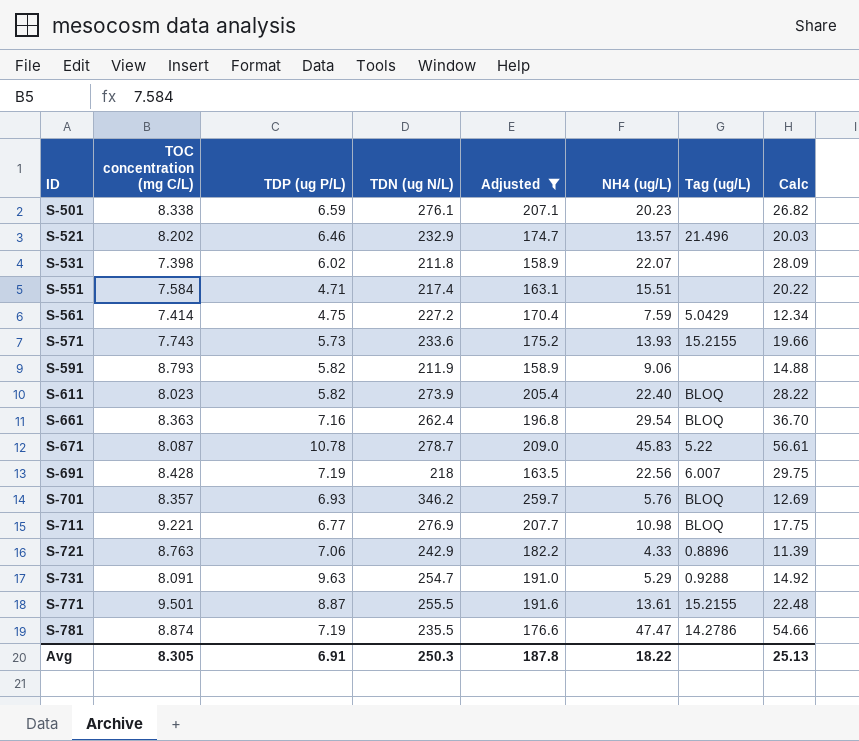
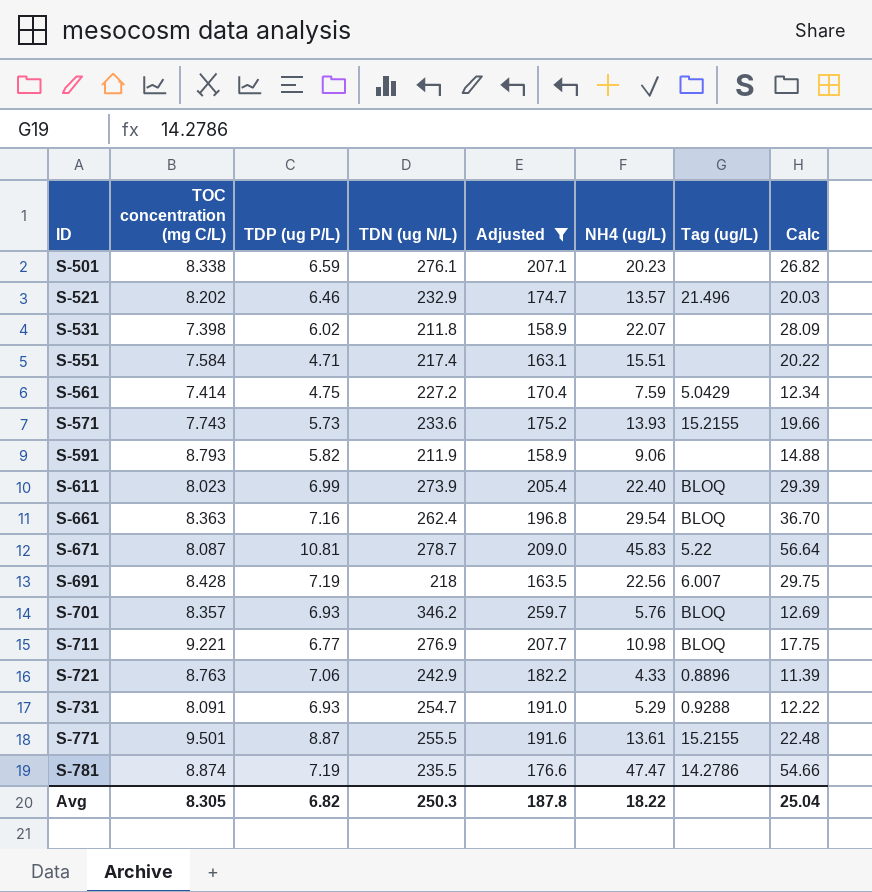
S-611 | TDP (ug P/L): 5.82 -> 6.99
S-611 | Calc: 28.22 -> 29.39
S-671 | TDP (ug P/L): 10.78 -> 10.81
S-671 | Calc: 56.61 -> 56.64
S-731 | TDP (ug P/L): 9.63 -> 6.93
S-731 | Calc: 14.92 -> 12.22
Avg | TDP (ug P/L): 6.91 -> 6.82
Avg | Calc: 25.13 -> 25.04

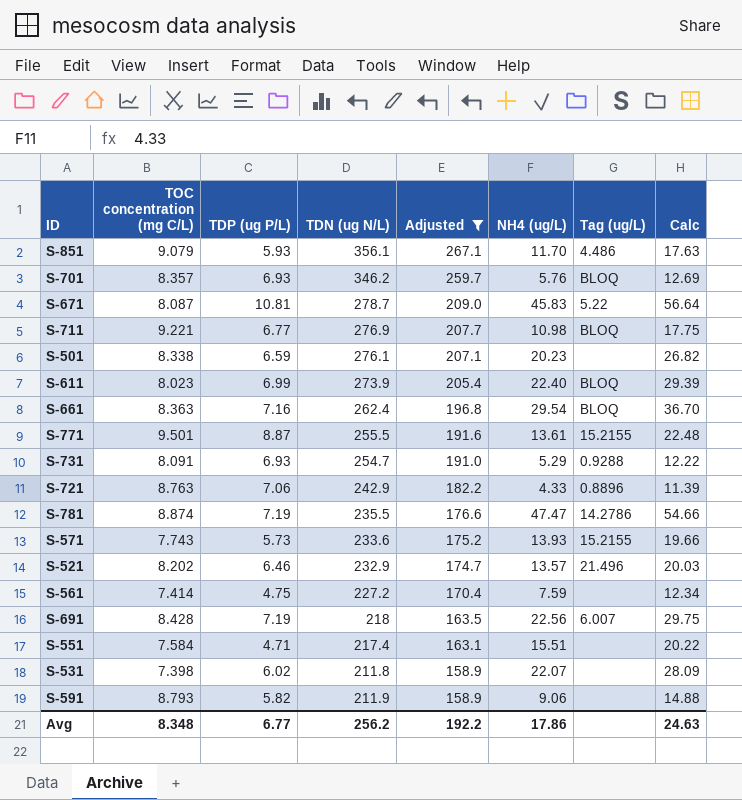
row order: ID ascending -> Adjusted descending
row S-851: none -> 9.079 | 5.93 | 356.1 | 267.1 | 11.70 | 4.486 | 17.63
S-561 | Tag (ug/L): 5.0429 -> none
Avg | TOC concentration (mg C/L): 8.305 -> 8.348
Avg | TDP (ug P/L): 6.82 -> 6.77
Avg | TDN (ug N/L): 250.3 -> 256.2
Avg | Adjusted: 187.8 -> 192.2
Avg | NH4 (ug/L): 18.22 -> 17.86
Avg | Calc: 25.04 -> 24.63

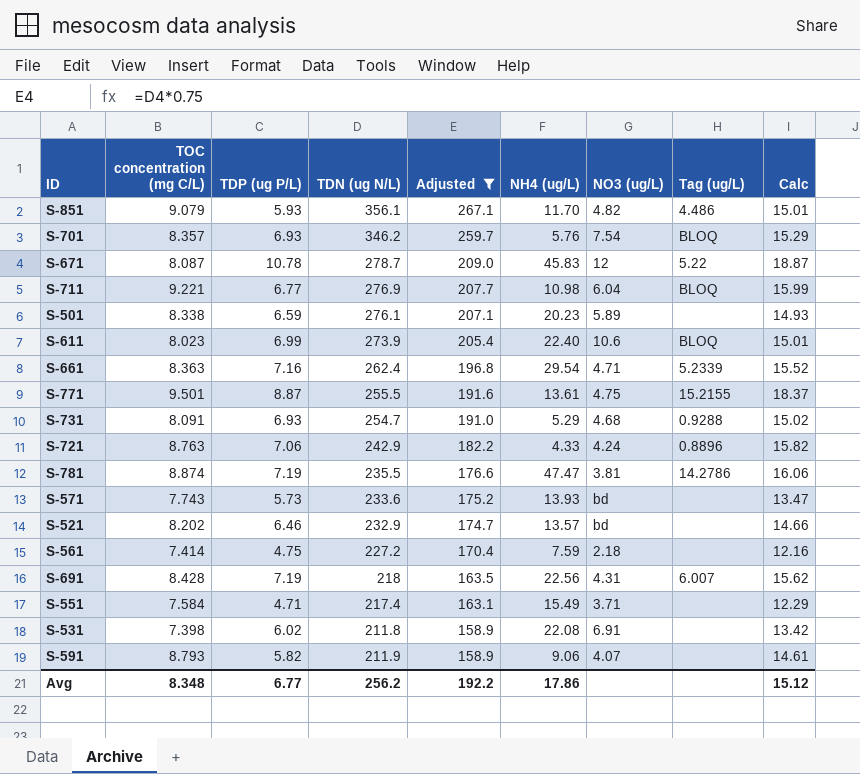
column NO3 (ug/L) | position: none -> 7
column Calc | formula: [TDP (ug P/L)] + [NH4 (ug/L)] -> [TOC concentration (mg C/L)] + [TDP (ug P/L)]
S-671 | TDP (ug P/L): 10.81 -> 10.78
S-661 | Tag (ug/L): BLOQ -> 5.2339
S-571 | Tag (ug/L): 15.2155 -> none
S-521 | Tag (ug/L): 21.496 -> none
S-551 | NH4 (ug/L): 15.51 -> 15.49
S-531 | NH4 (ug/L): 22.07 -> 22.08
Avg | Calc: 24.63 -> 15.12

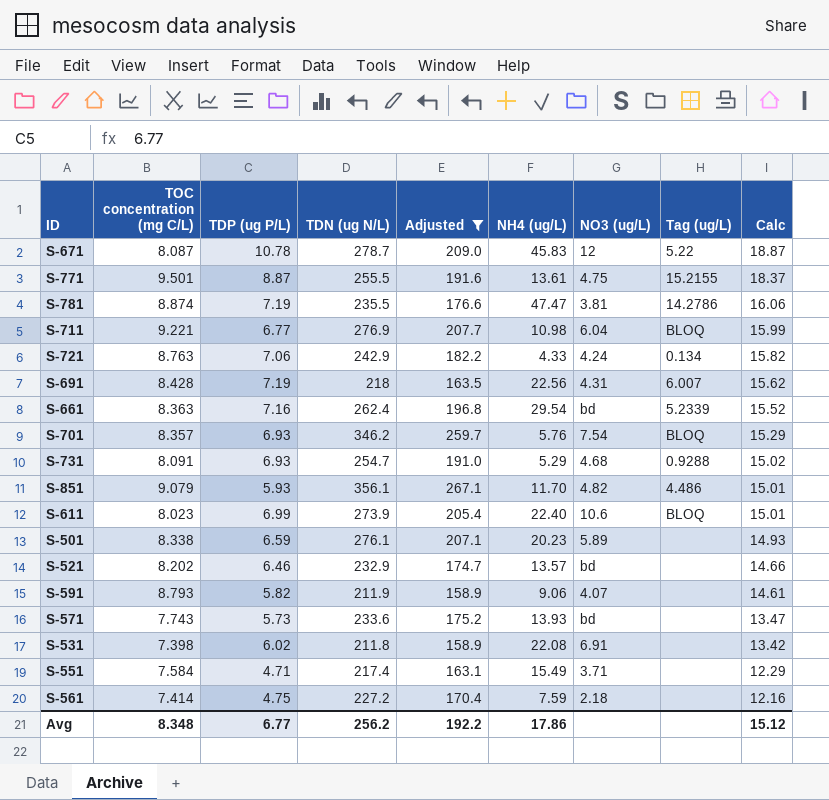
row order: Adjusted descending -> Calc descending
S-721 | Tag (ug/L): 0.8896 -> 0.134
S-661 | NO3 (ug/L): 4.71 -> bd

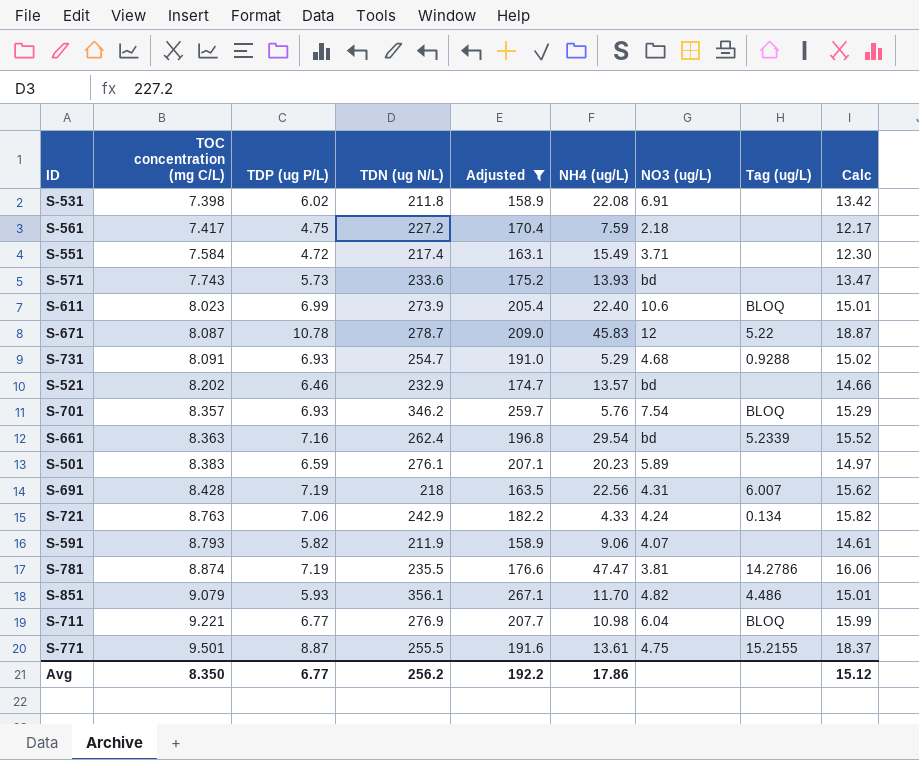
row order: Calc descending -> TOC concentration (mg C/L) ascending
S-561 | TOC concentration (mg C/L): 7.414 -> 7.417
S-561 | Calc: 12.16 -> 12.17
S-551 | TDP (ug P/L): 4.71 -> 4.72
S-551 | Calc: 12.29 -> 12.30
S-501 | TOC concentration (mg C/L): 8.338 -> 8.383
S-501 | Calc: 14.93 -> 14.97
Avg | TOC concentration (mg C/L): 8.348 -> 8.350

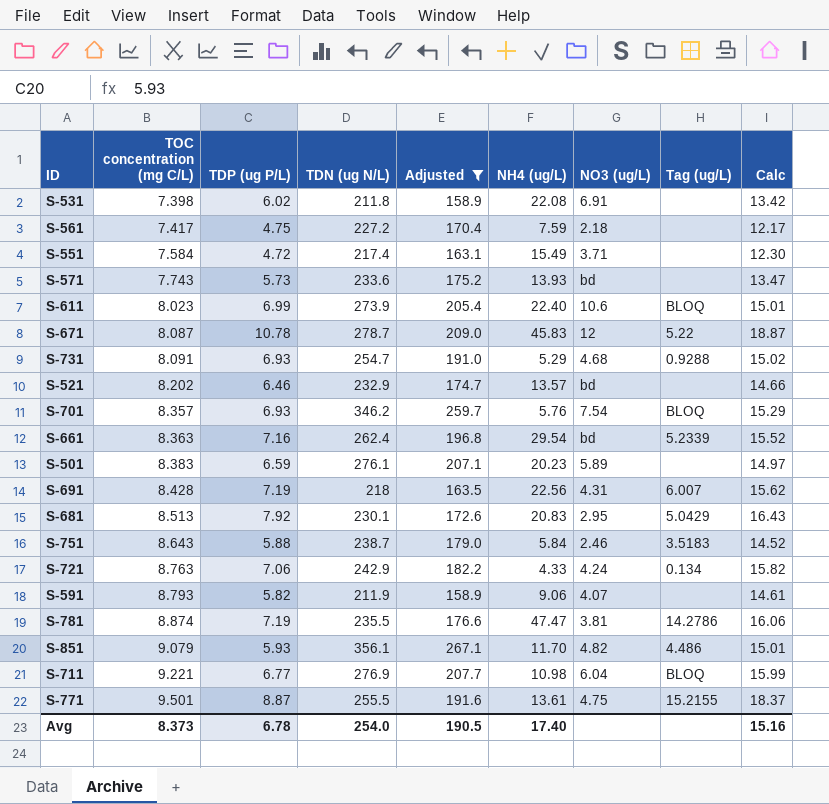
row S-681: none -> 8.513 | 7.92 | 230.1 | 172.6 | 20.83 | 2.95 | 5.0429 | 16.43
row S-751: none -> 8.643 | 5.88 | 238.7 | 179.0 | 5.84 | 2.46 | 3.5183 | 14.52
Avg | TOC concentration (mg C/L): 8.350 -> 8.373
Avg | TDP (ug P/L): 6.77 -> 6.78
Avg | TDN (ug N/L): 256.2 -> 254.0
Avg | Adjusted: 192.2 -> 190.5
Avg | NH4 (ug/L): 17.86 -> 17.40
Avg | Calc: 15.12 -> 15.16

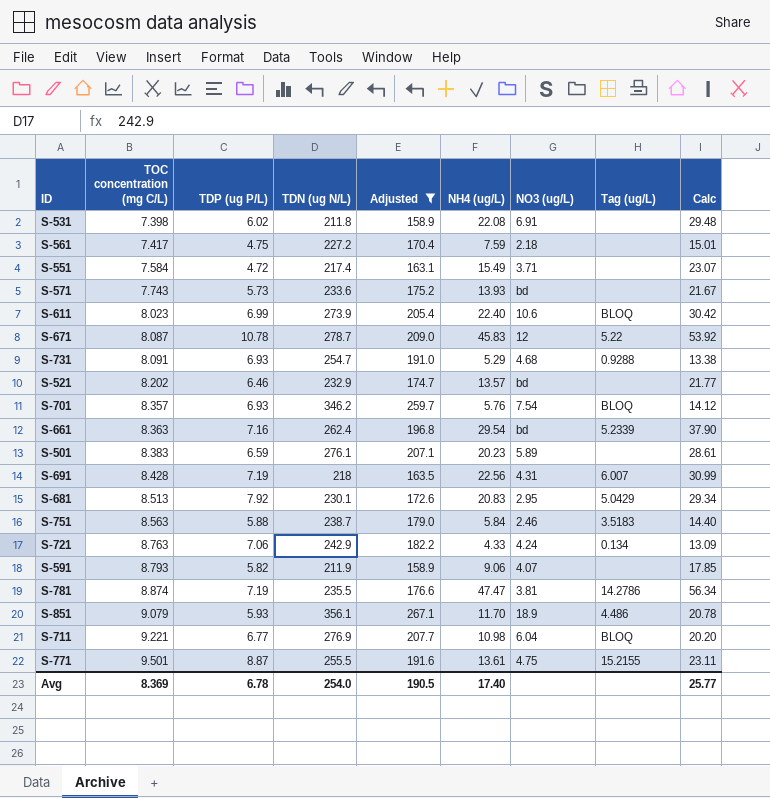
column Calc | formula: [TOC concentration (mg C/L)] + [TDP (ug P/L)] -> [TOC concentration (mg C/L)] + [NH4 (ug/L)]
S-751 | TOC concentration (mg C/L): 8.643 -> 8.563
S-851 | NO3 (ug/L): 4.82 -> 18.9
Avg | TOC concentration (mg C/L): 8.373 -> 8.369
Avg | Calc: 15.16 -> 25.77

